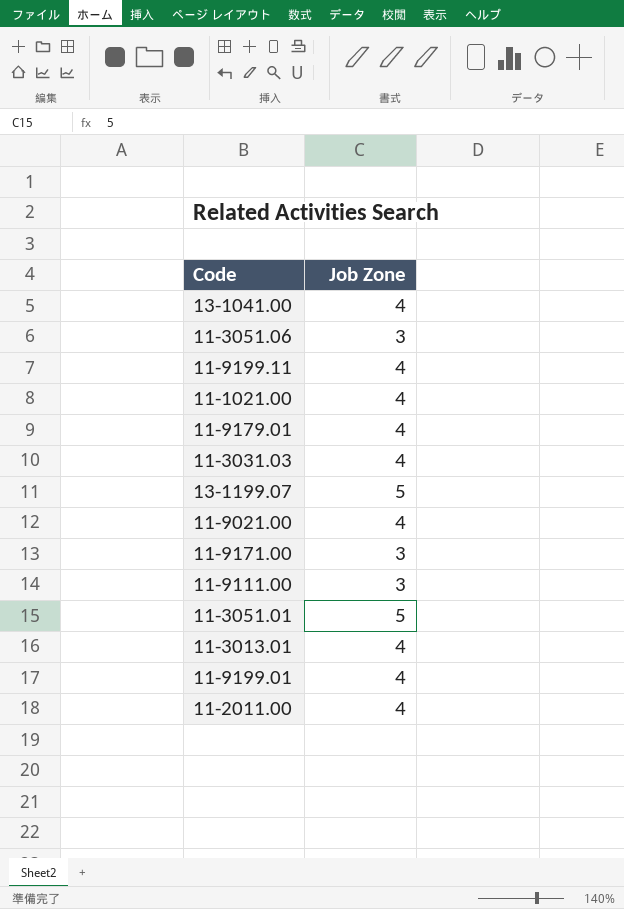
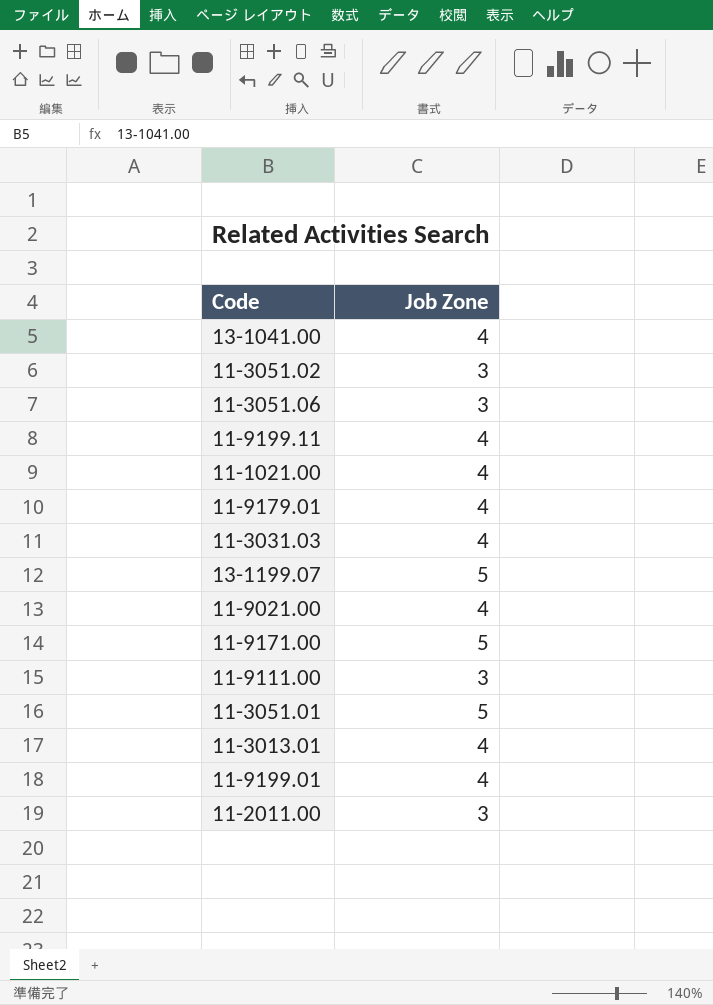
row 11-3051.02: none -> 3
11-9171.00 | Job Zone: 3 -> 5
11-2011.00 | Job Zone: 4 -> 3

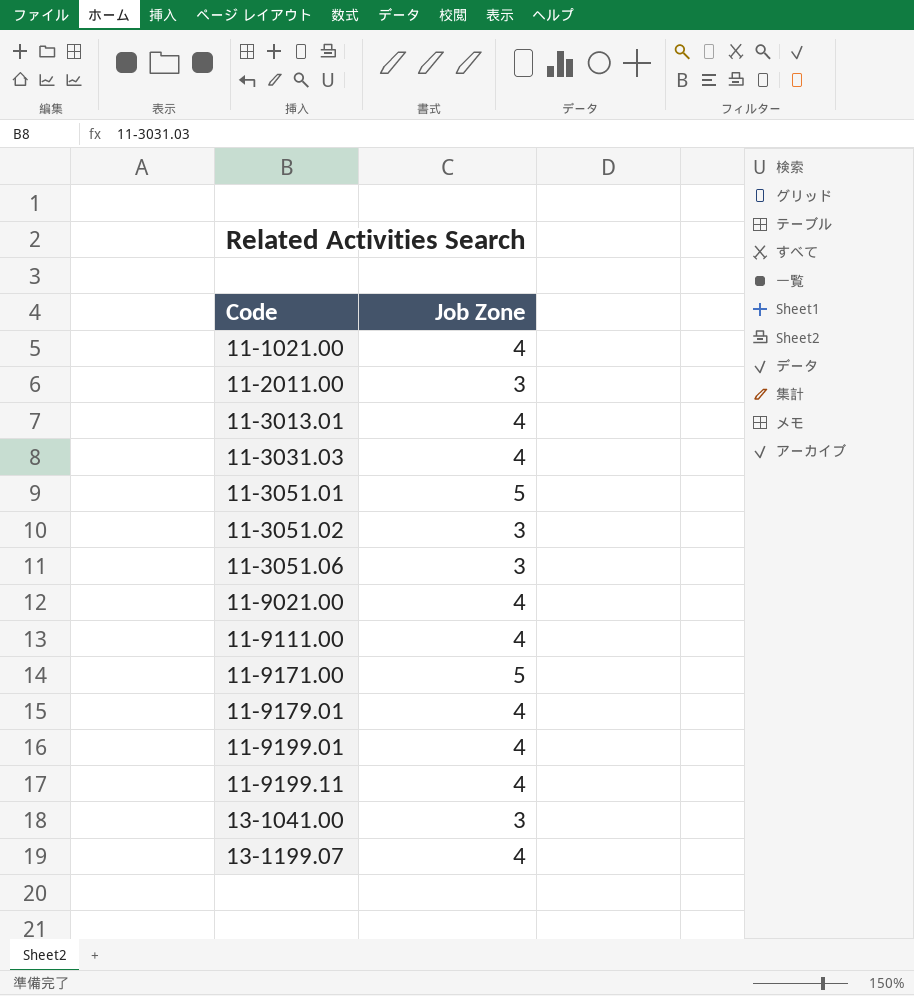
row order: none -> Code ascending
11-9111.00 | Job Zone: 3 -> 4
13-1041.00 | Job Zone: 4 -> 3
13-1199.07 | Job Zone: 5 -> 4

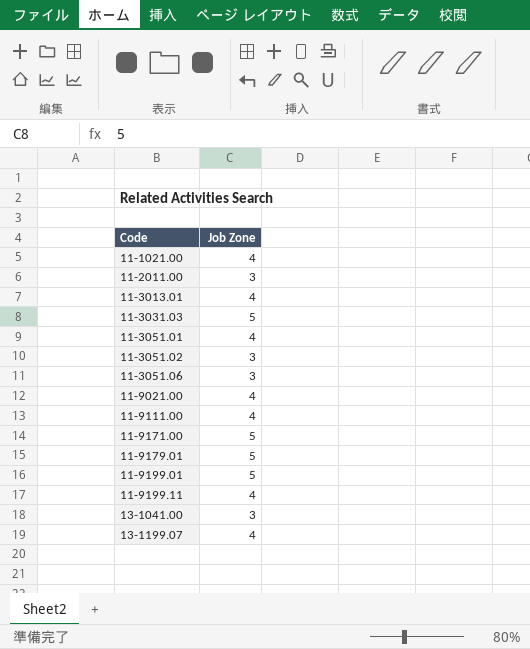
11-3031.03 | Job Zone: 4 -> 5
11-3051.01 | Job Zone: 5 -> 4
11-9179.01 | Job Zone: 4 -> 5
11-9199.01 | Job Zone: 4 -> 5

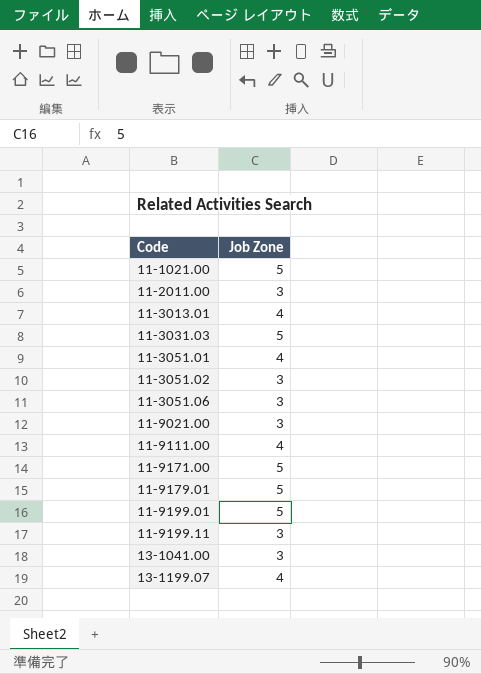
11-1021.00 | Job Zone: 4 -> 5
11-9021.00 | Job Zone: 4 -> 3
11-9199.11 | Job Zone: 4 -> 3

